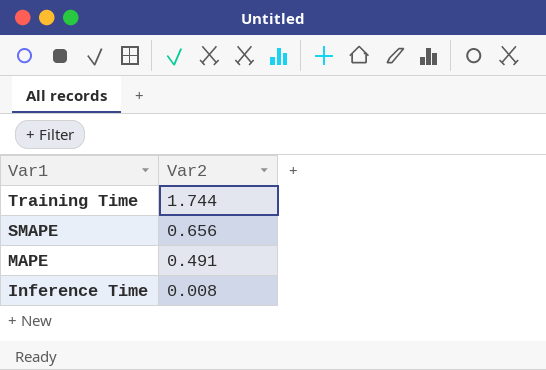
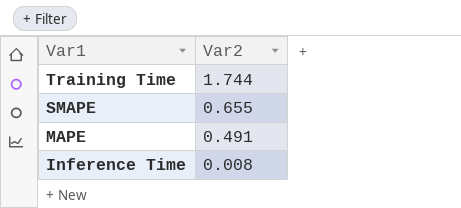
SMAPE | Var2: 0.656 -> 0.655

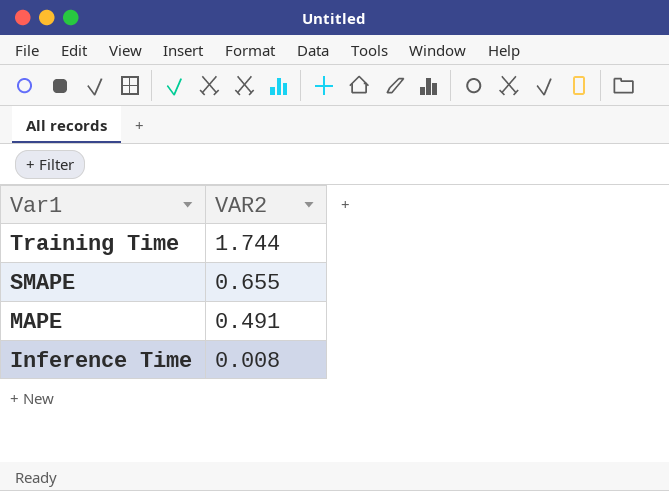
column name: Var2 -> VAR2

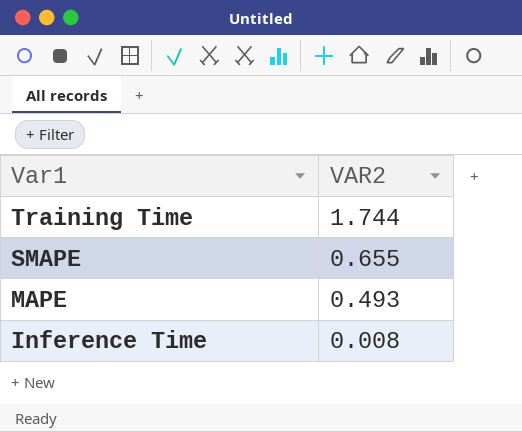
MAPE | VAR2: 0.491 -> 0.493

